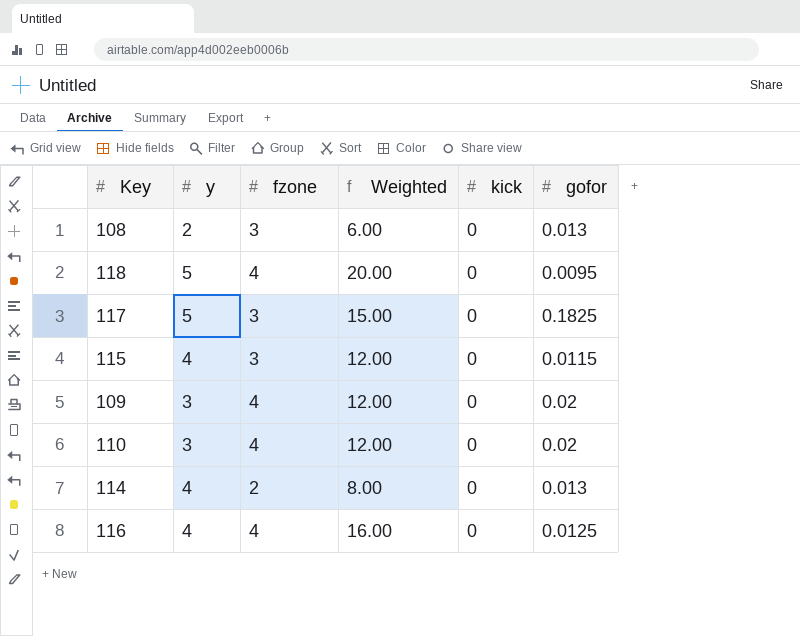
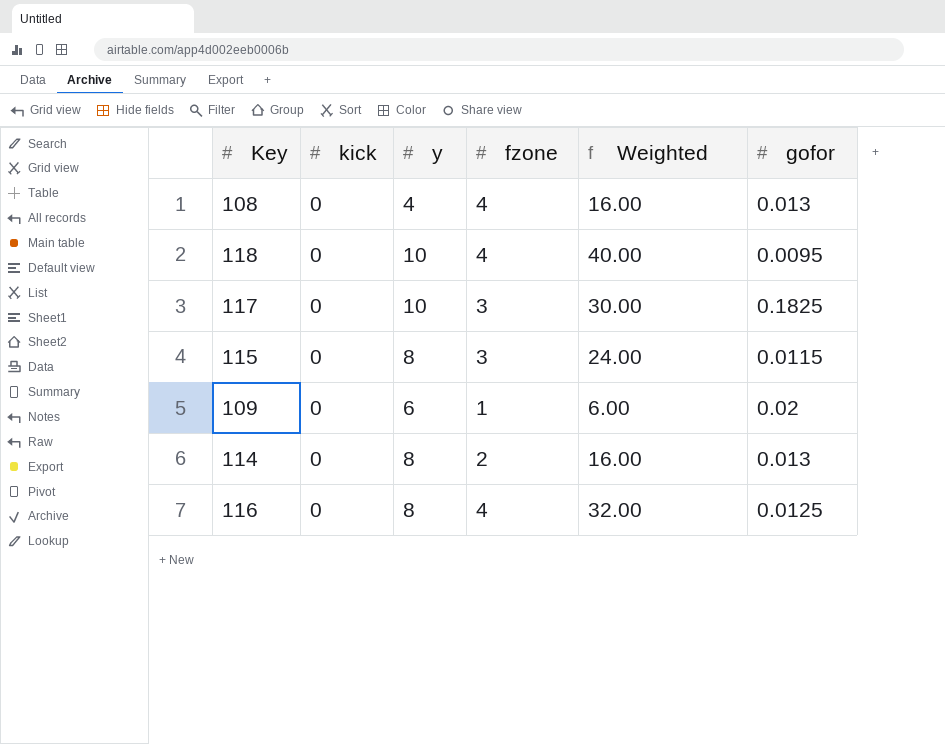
column kick | position: 5 -> 2
row 110: 3 | 4 | 12.00 | 0 | 0.02 -> none
108 | y: 2 -> 4
108 | fzone: 3 -> 4
108 | Weighted: 6.00 -> 16.00
118 | y: 5 -> 10
118 | Weighted: 20.00 -> 40.00
117 | y: 5 -> 10
117 | Weighted: 15.00 -> 30.00
115 | y: 4 -> 8
115 | Weighted: 12.00 -> 24.00
109 | y: 3 -> 6
109 | fzone: 4 -> 1
109 | Weighted: 12.00 -> 6.00
114 | y: 4 -> 8
114 | Weighted: 8.00 -> 16.00
116 | y: 4 -> 8
116 | Weighted: 16.00 -> 32.00

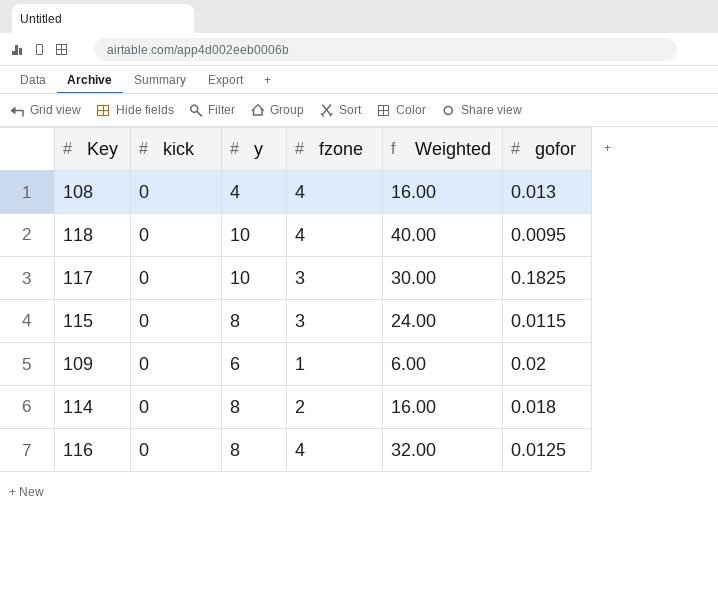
114 | gofor: 0.013 -> 0.018

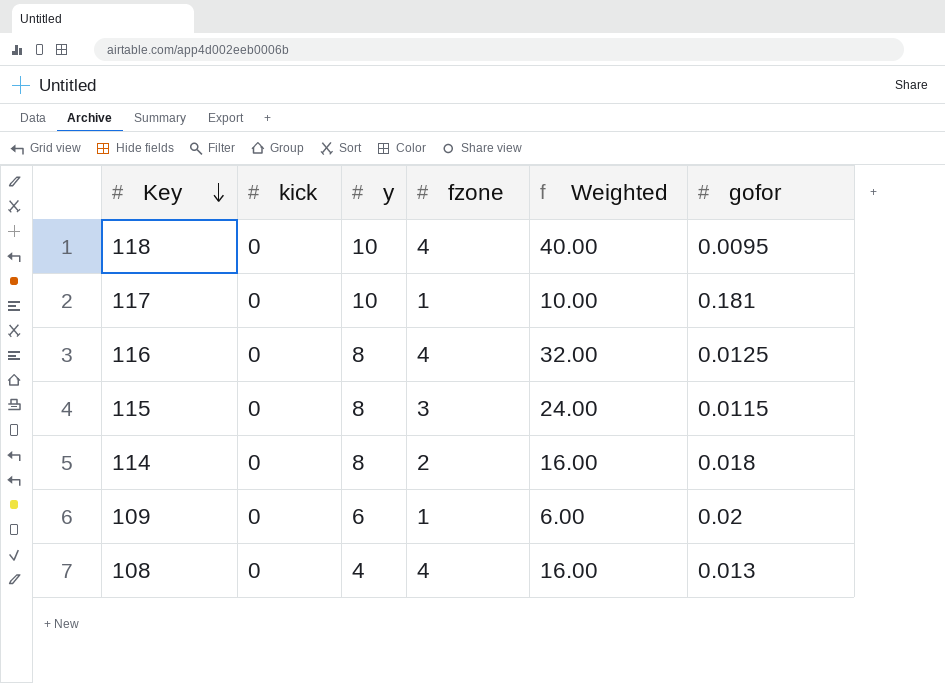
row order: none -> Key descending
117 | fzone: 3 -> 1
117 | Weighted: 30.00 -> 10.00
117 | gofor: 0.1825 -> 0.181

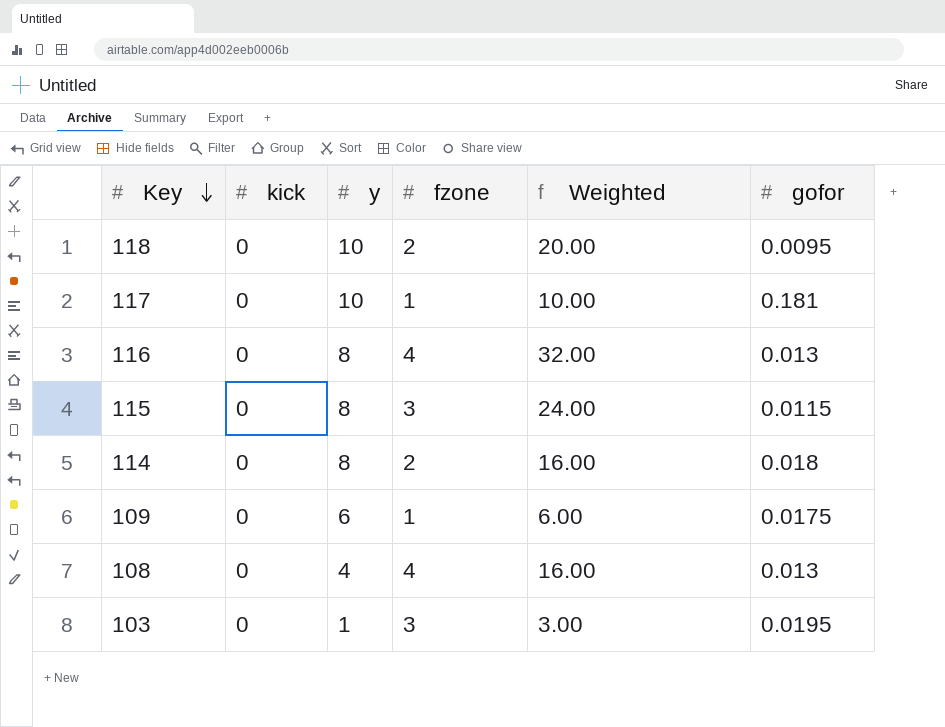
118 | fzone: 4 -> 2
118 | Weighted: 40.00 -> 20.00
116 | gofor: 0.0125 -> 0.013
109 | gofor: 0.02 -> 0.0175
row 103: none -> 0 | 1 | 3 | 3.00 | 0.0195

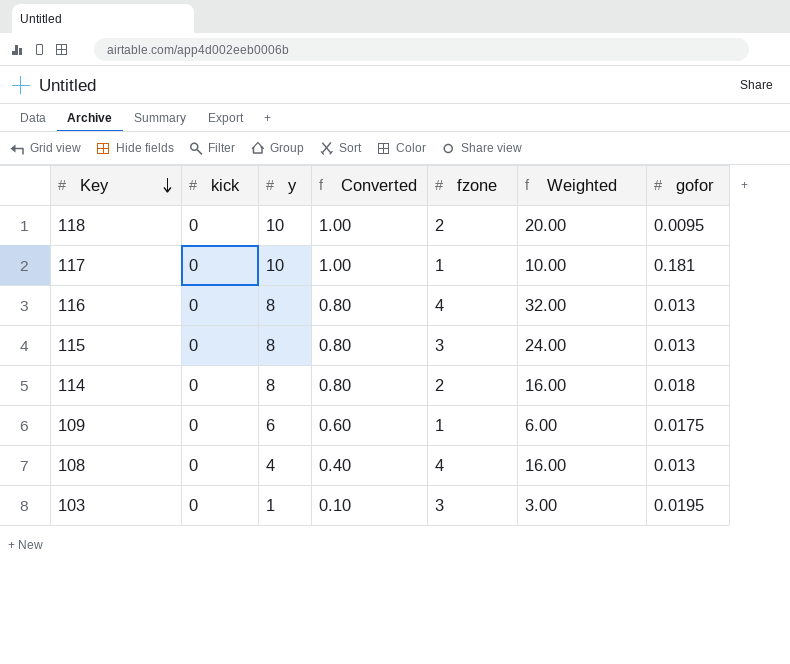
column Converted | formula: none -> [y] * 0.1
115 | gofor: 0.0115 -> 0.013

